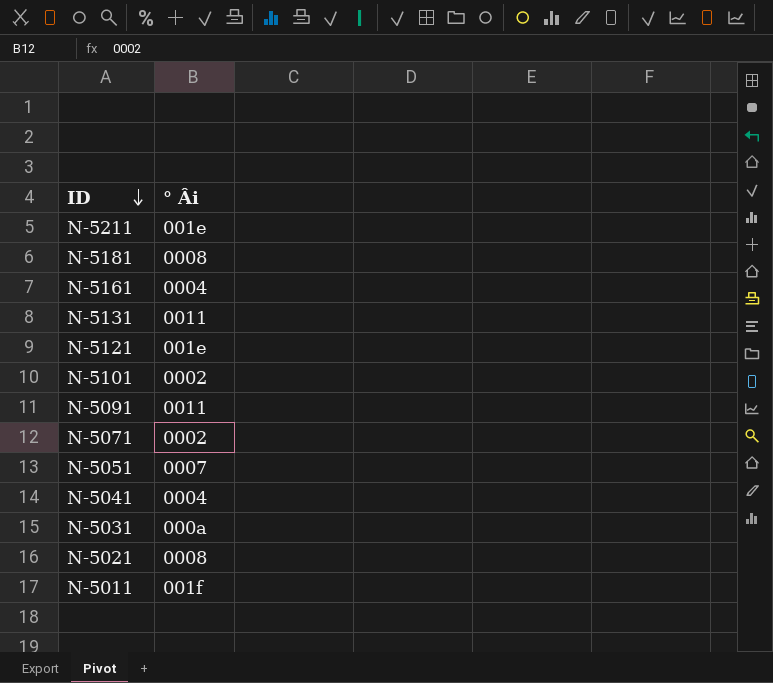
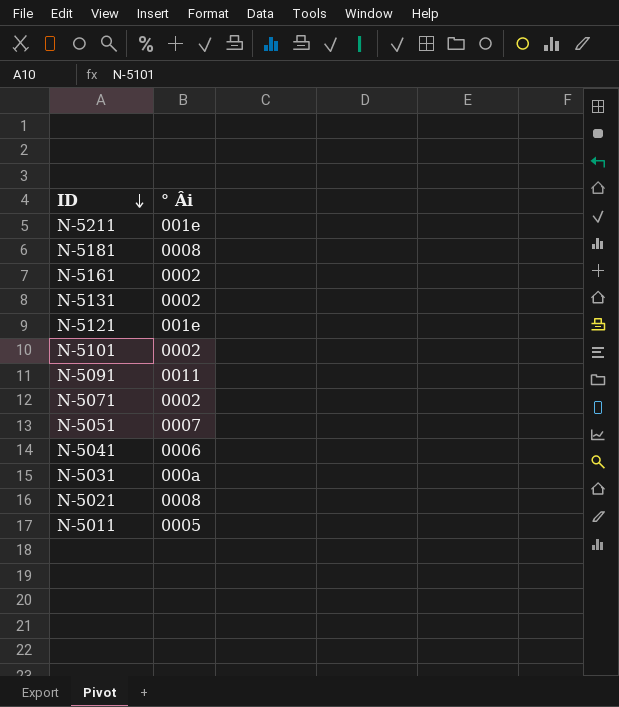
N-5161 | ° Âi: 0004 -> 0002
N-5131 | ° Âi: 0011 -> 0002
N-5041 | ° Âi: 0004 -> 0006
N-5011 | ° Âi: 001f -> 0005

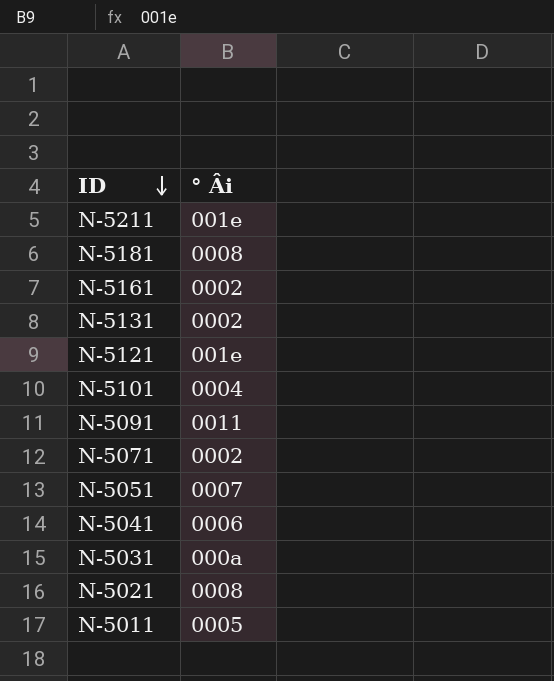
N-5101 | ° Âi: 0002 -> 0004

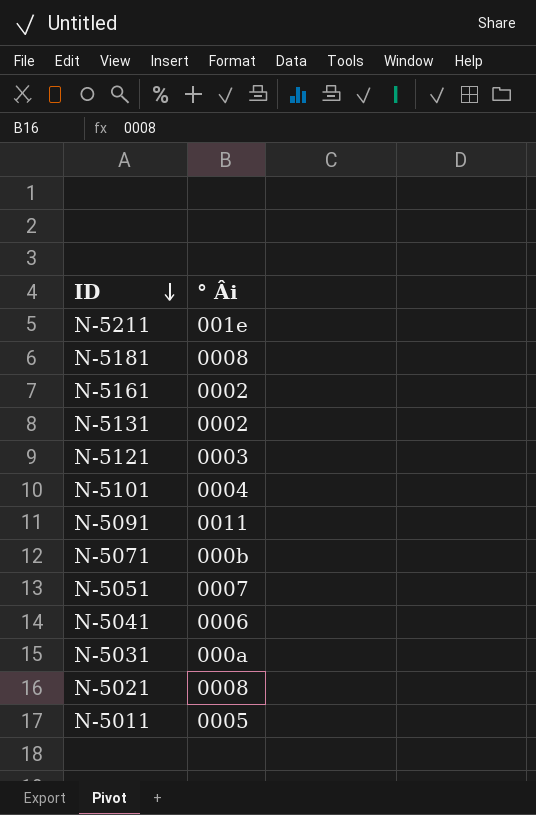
N-5121 | ° Âi: 001e -> 0003
N-5071 | ° Âi: 0002 -> 000b

